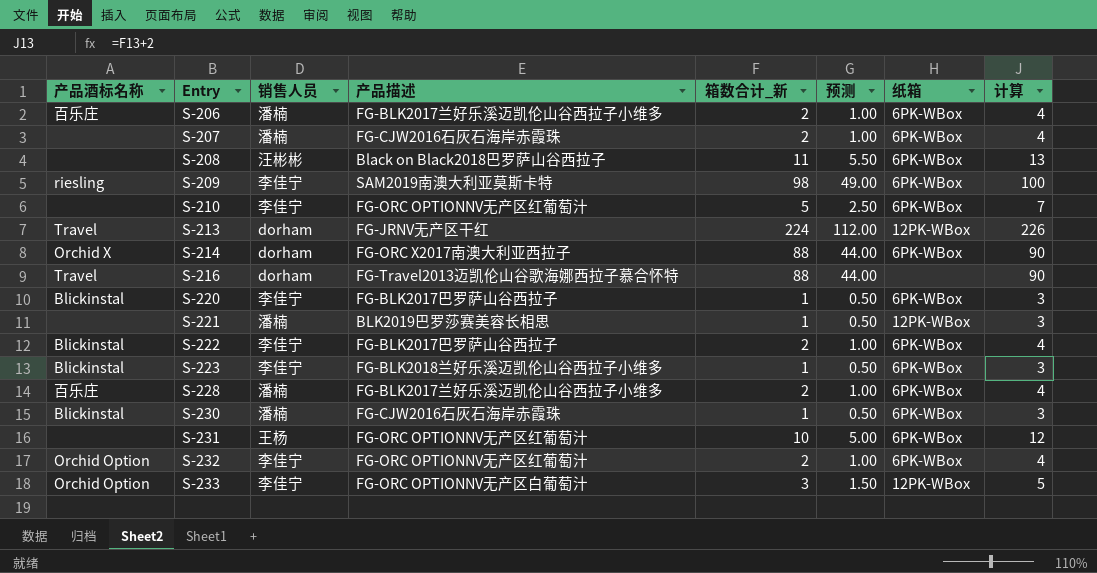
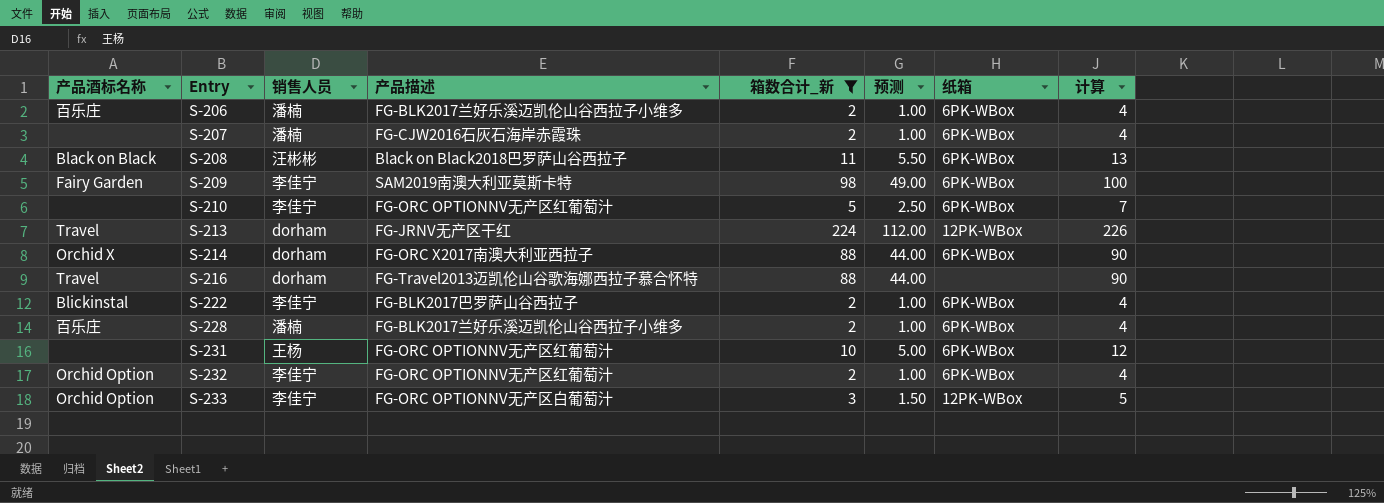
filter: none -> 箱数合计_新 != 1
S-208 | 产品酒标名称: none -> Black on Black
S-209 | 产品酒标名称: riesling -> Fairy Garden

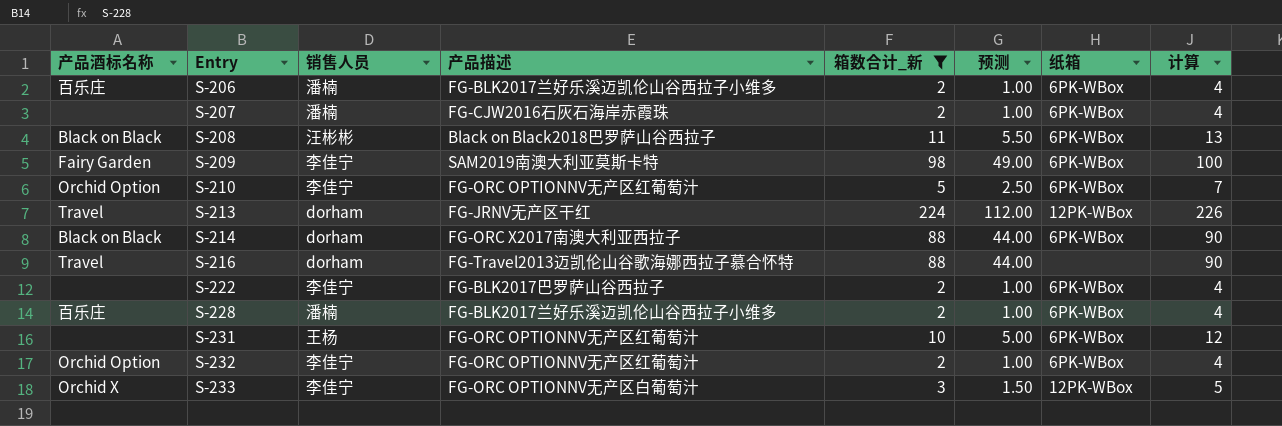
S-210 | 产品酒标名称: none -> Orchid Option
S-214 | 产品酒标名称: Orchid X -> Black on Black
S-222 | 产品酒标名称: Blickinstal -> none
S-233 | 产品酒标名称: Orchid Option -> Orchid X

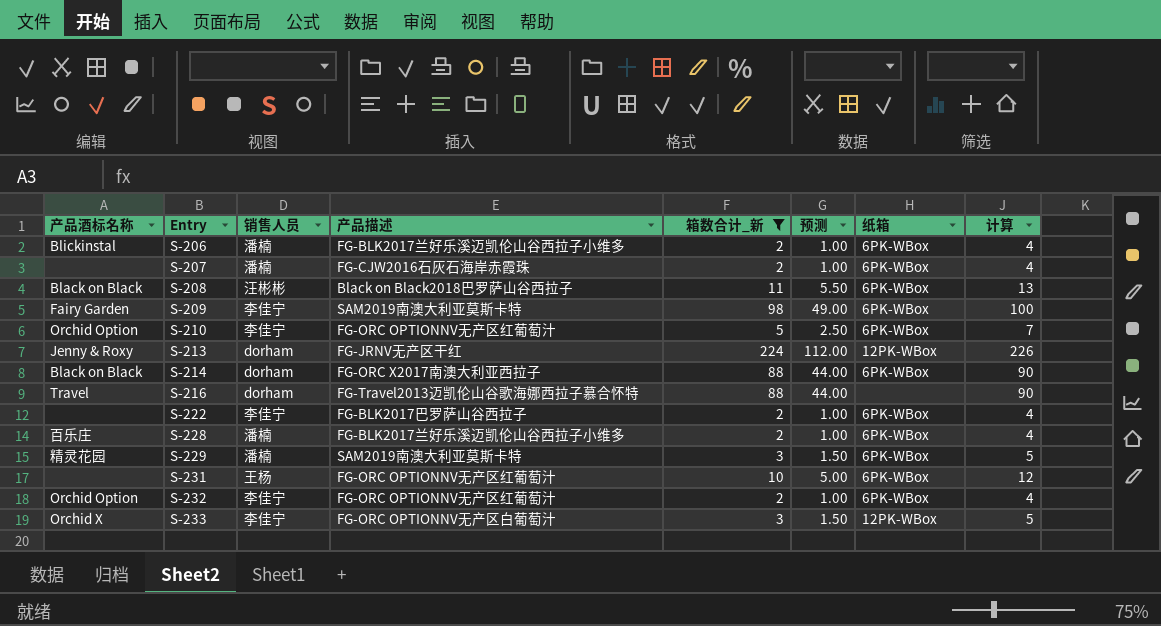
S-206 | 产品酒标名称: 百乐庄 -> Blickinstal
S-213 | 产品酒标名称: Travel -> Jenny & Roxy
row S-229: none -> 精灵花园 | 潘楠 | SAM2019南澳大利亚莫斯卡特 | 3 | 1.50 | 6PK-WBox | 5

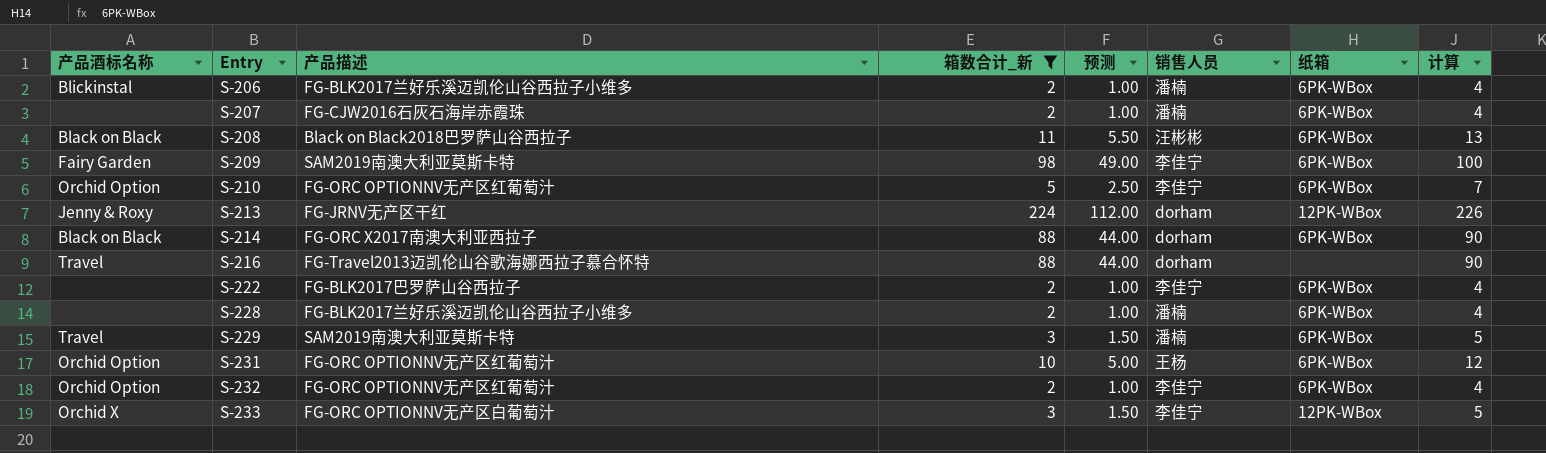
column 销售人员 | position: 3 -> 6
S-228 | 产品酒标名称: 百乐庄 -> none
S-229 | 产品酒标名称: 精灵花园 -> Travel
S-231 | 产品酒标名称: none -> Orchid Option

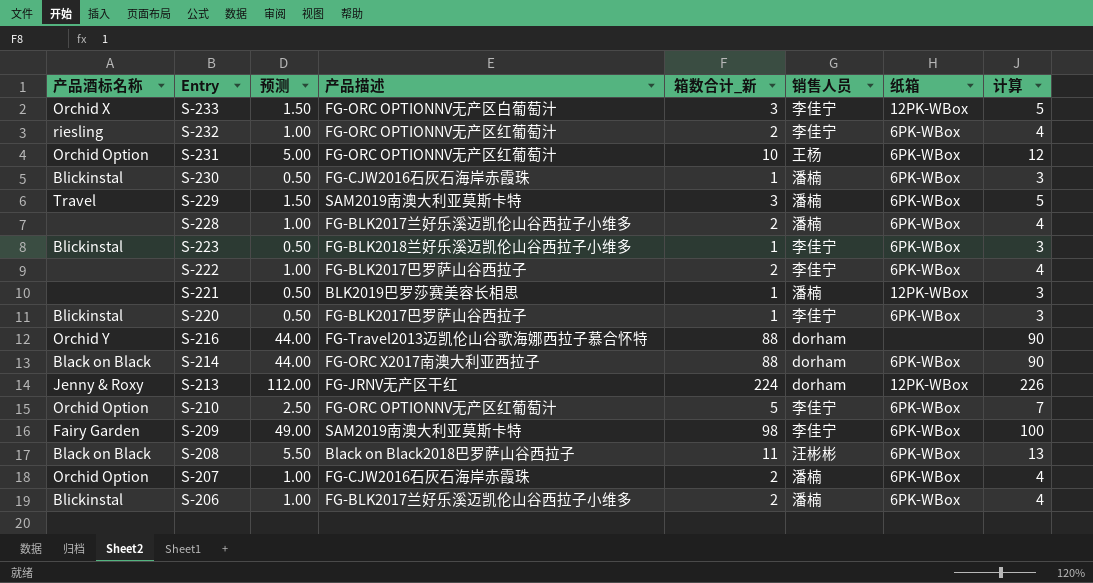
filter: 箱数合计_新 != 1 -> none
row order: Entry ascending -> Entry descending
column 预测 | position: 5 -> 3
S-232 | 产品酒标名称: Orchid Option -> riesling
S-216 | 产品酒标名称: Travel -> Orchid Y
S-207 | 产品酒标名称: none -> Orchid Option

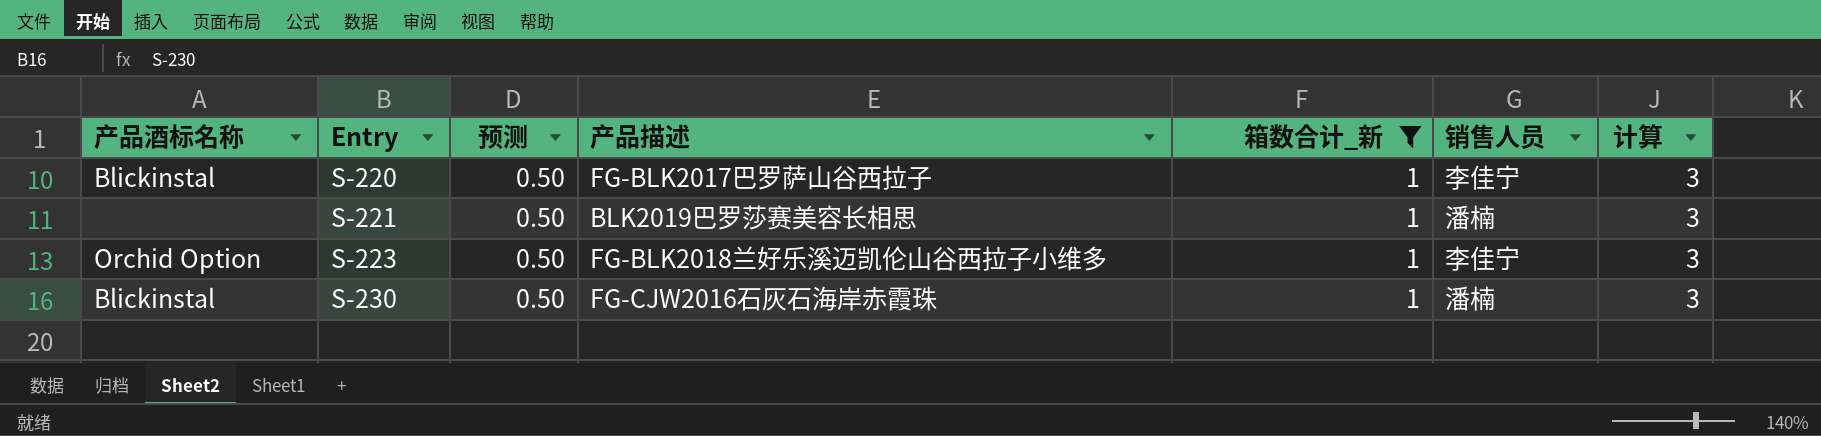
filter: none -> 箱数合计_新 = 1
row order: Entry descending -> Entry ascending
column 纸箱 | position: 7 -> none
S-223 | 产品酒标名称: Blickinstal -> Orchid Option

